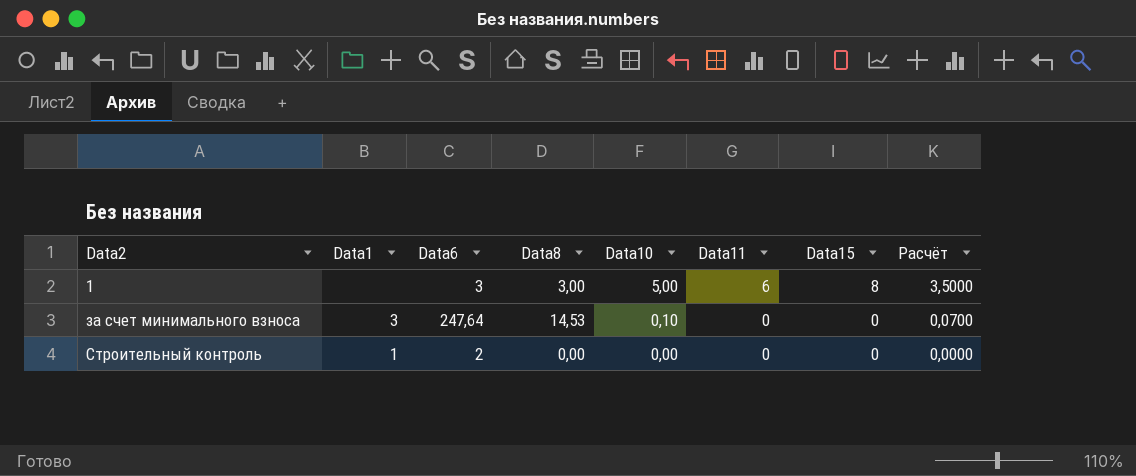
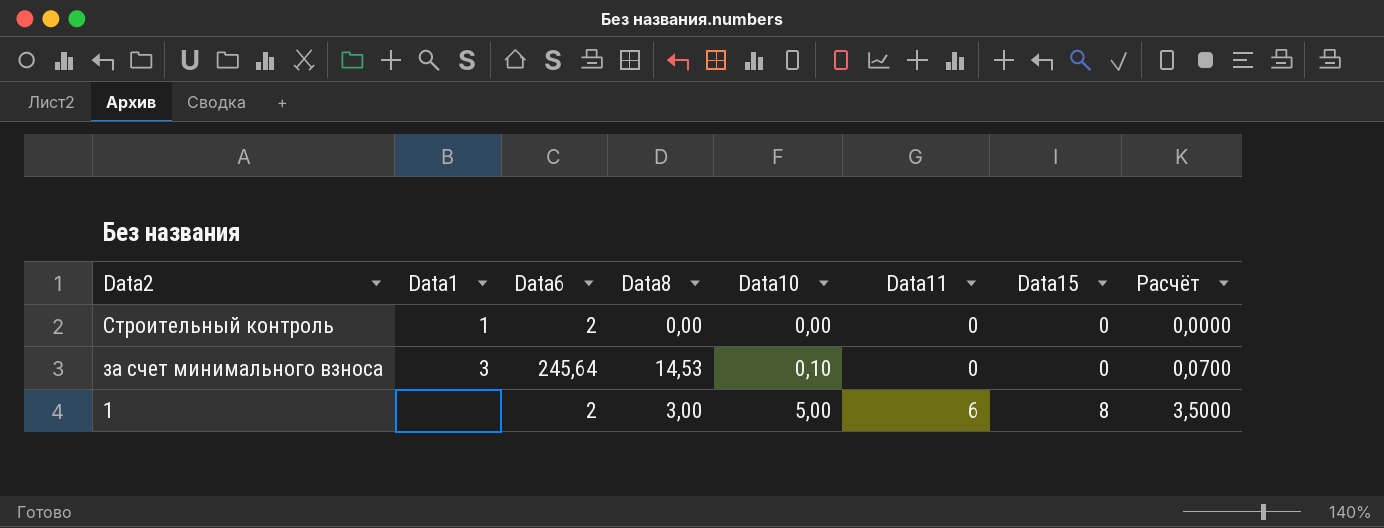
row order: Data2 ascending -> Data2 descending
за счет минимального взноса | Data6: 247,64 -> 245,64
1 | Data6: 3 -> 2

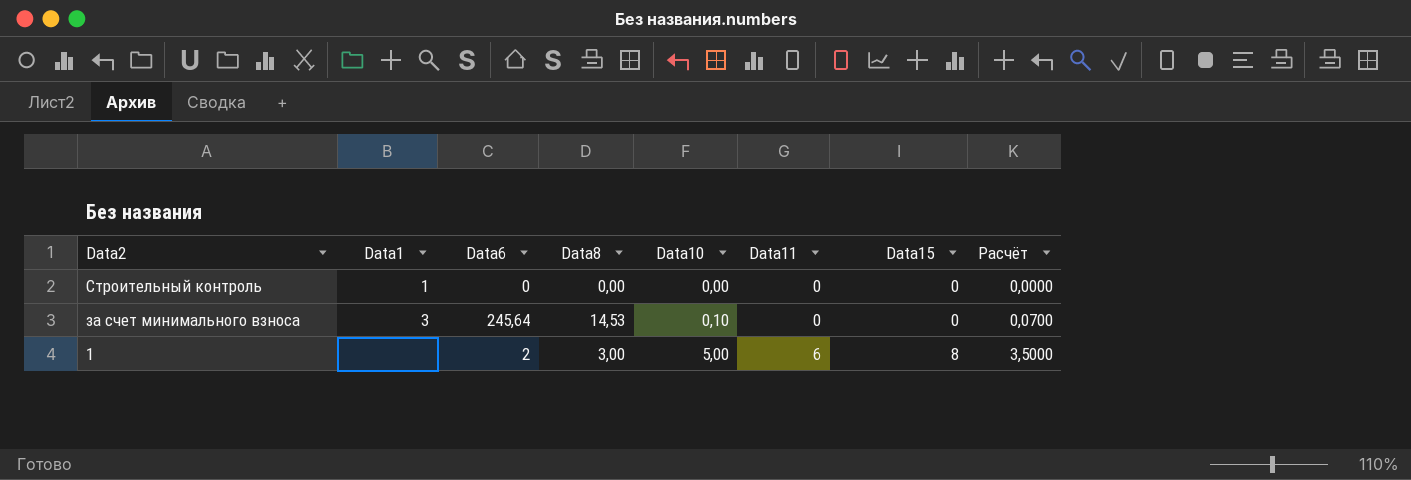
Строительный контроль | Data6: 2 -> 0

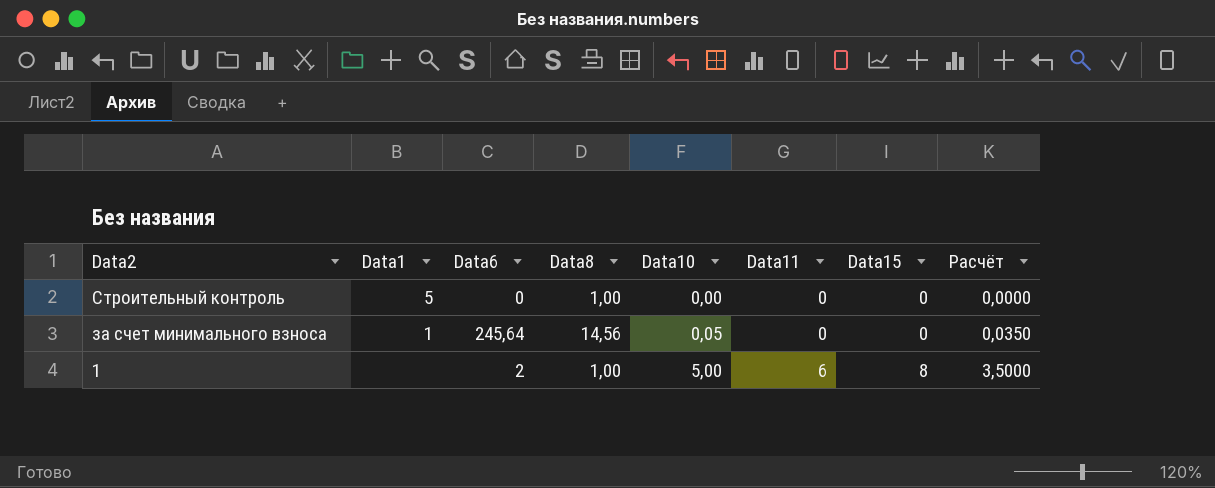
Строительный контроль | Data1: 1 -> 5
Строительный контроль | Data8: 0,00 -> 1,00
за счет минимального взноса | Data1: 3 -> 1
за счет минимального взноса | Data8: 14,53 -> 14,56
за счет минимального взноса | Data10: 0,10 -> 0,05
за счет минимального взноса | Расчёт: 0,0700 -> 0,0350
1 | Data8: 3,00 -> 1,00

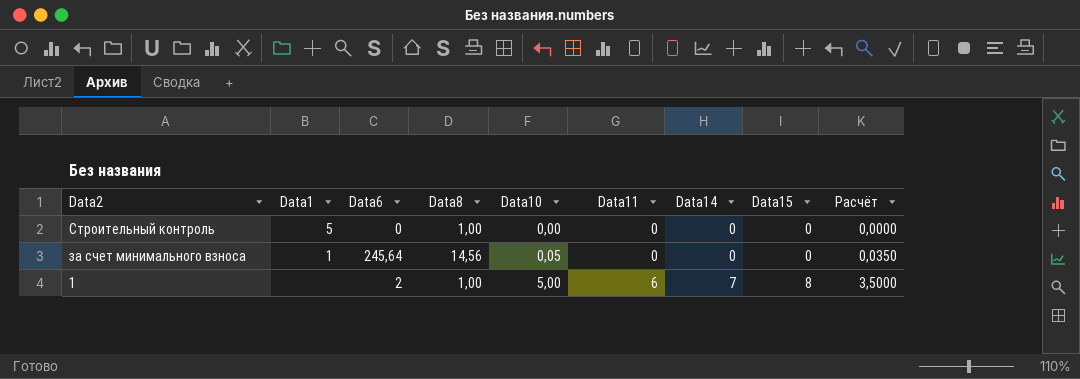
column Data14 | position: none -> 7

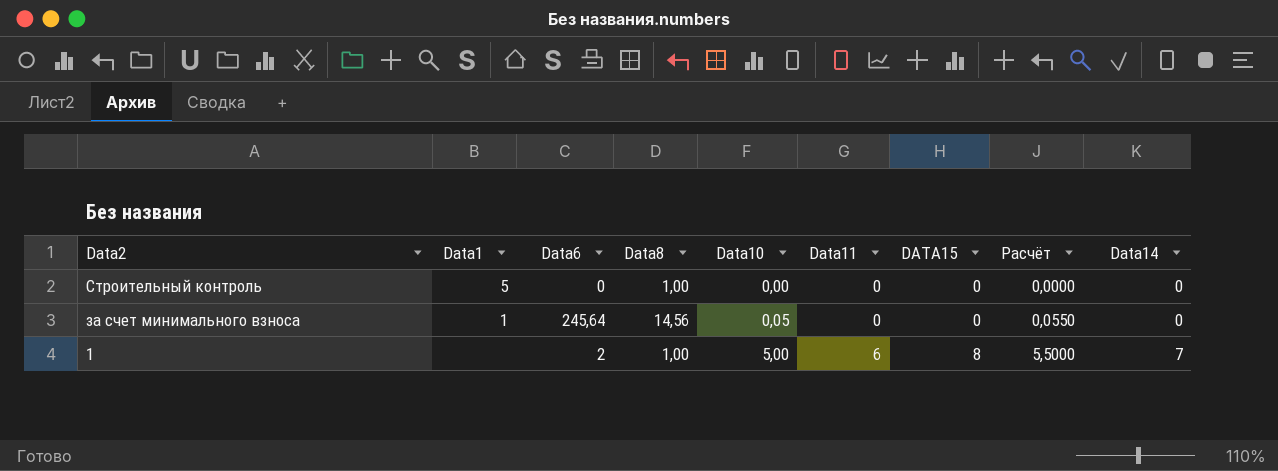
column name: Data15 -> DATA15
column Расчёт | formula: [Data10] * 0,7 -> [Data10] * 1,1
column Data14 | position: 7 -> 9

